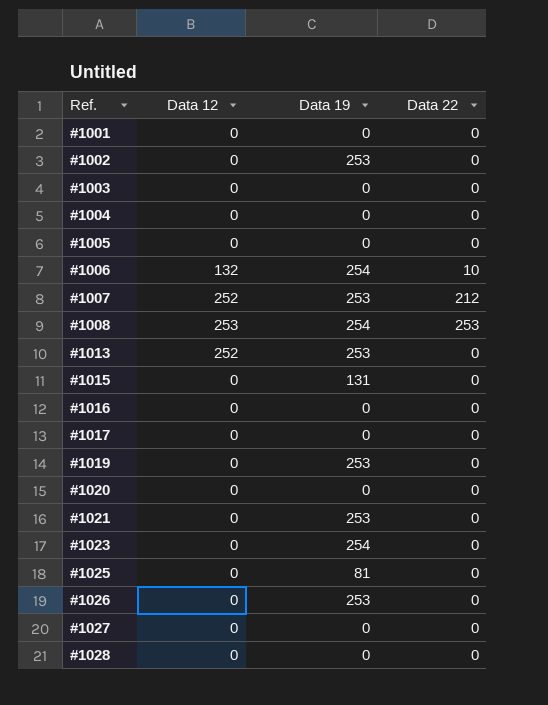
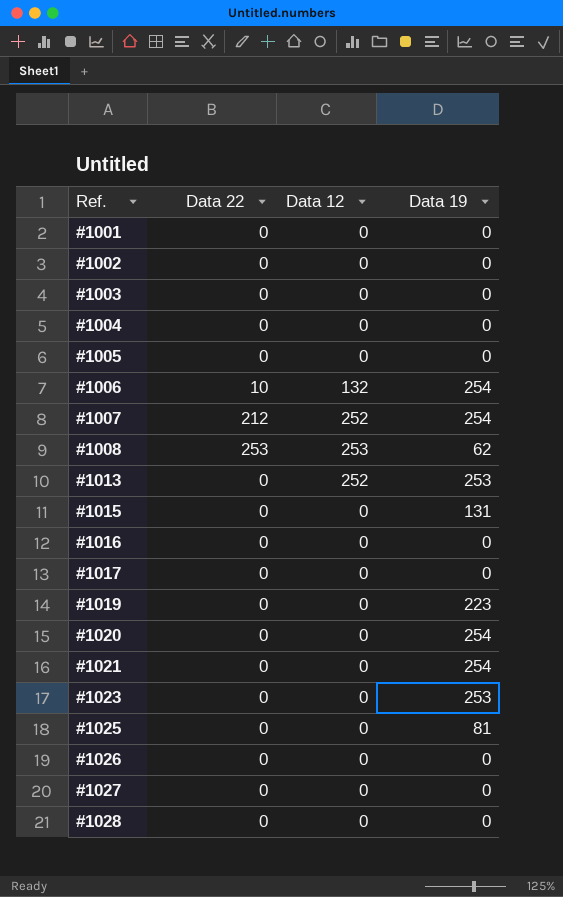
column Data 22 | position: 4 -> 2
#1002 | Data 19: 253 -> 0
#1007 | Data 19: 253 -> 254
#1008 | Data 19: 254 -> 62
#1019 | Data 19: 253 -> 223
#1020 | Data 19: 0 -> 254
#1021 | Data 19: 253 -> 254
#1023 | Data 19: 254 -> 253
#1026 | Data 19: 253 -> 0

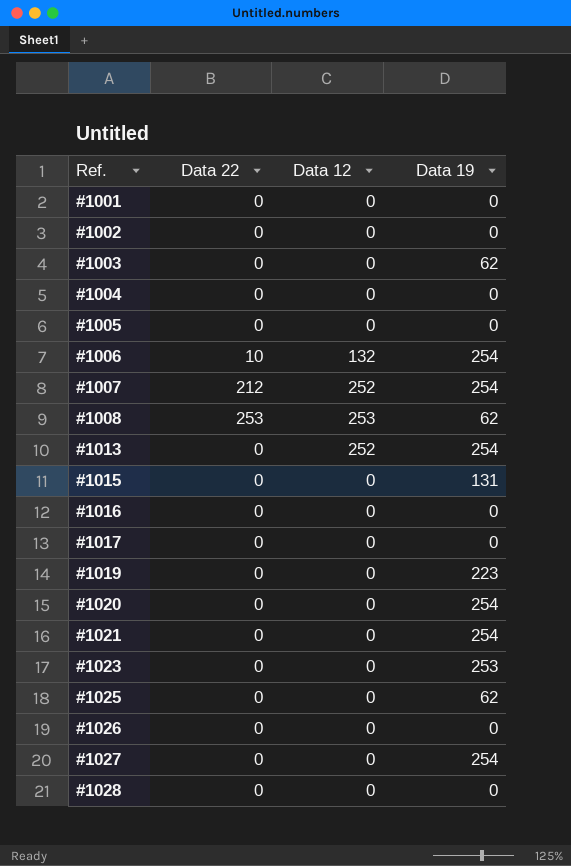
#1003 | Data 19: 0 -> 62
#1013 | Data 19: 253 -> 254
#1025 | Data 19: 81 -> 62
#1027 | Data 19: 0 -> 254

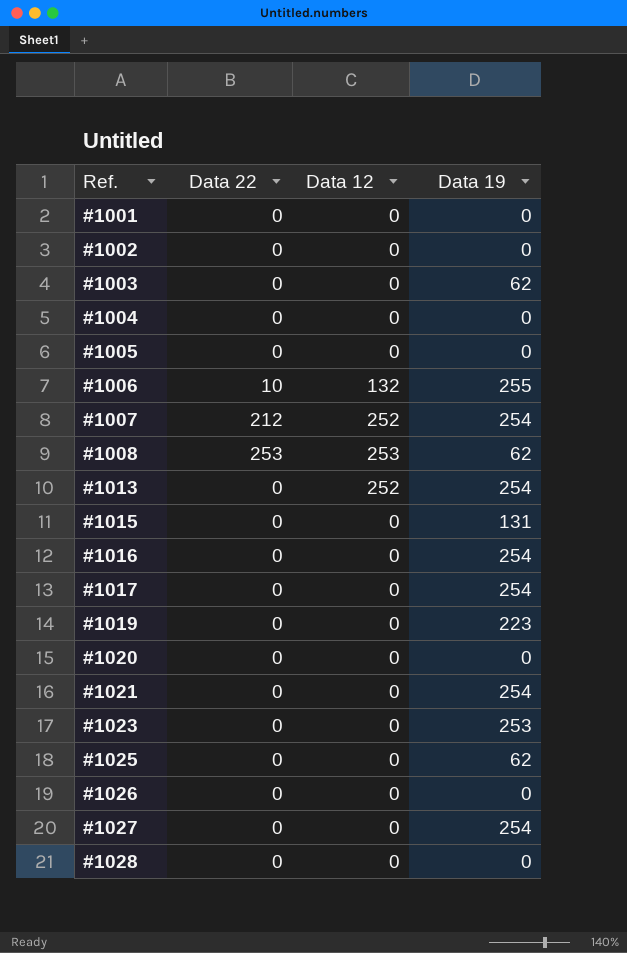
#1006 | Data 19: 254 -> 255
#1016 | Data 19: 0 -> 254
#1017 | Data 19: 0 -> 254
#1020 | Data 19: 254 -> 0

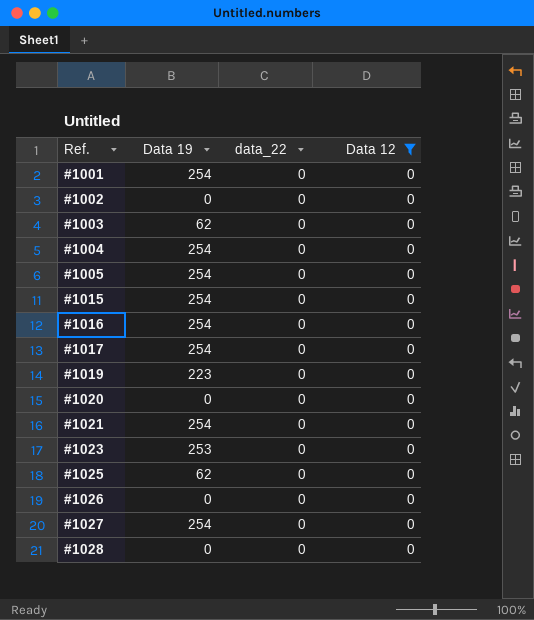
filter: none -> Data 12 = 0
column Data 19 | position: 4 -> 2
column name: Data 22 -> data_22
#1001 | Data 19: 0 -> 254
#1004 | Data 19: 0 -> 254
#1005 | Data 19: 0 -> 254
#1015 | Data 19: 131 -> 254

